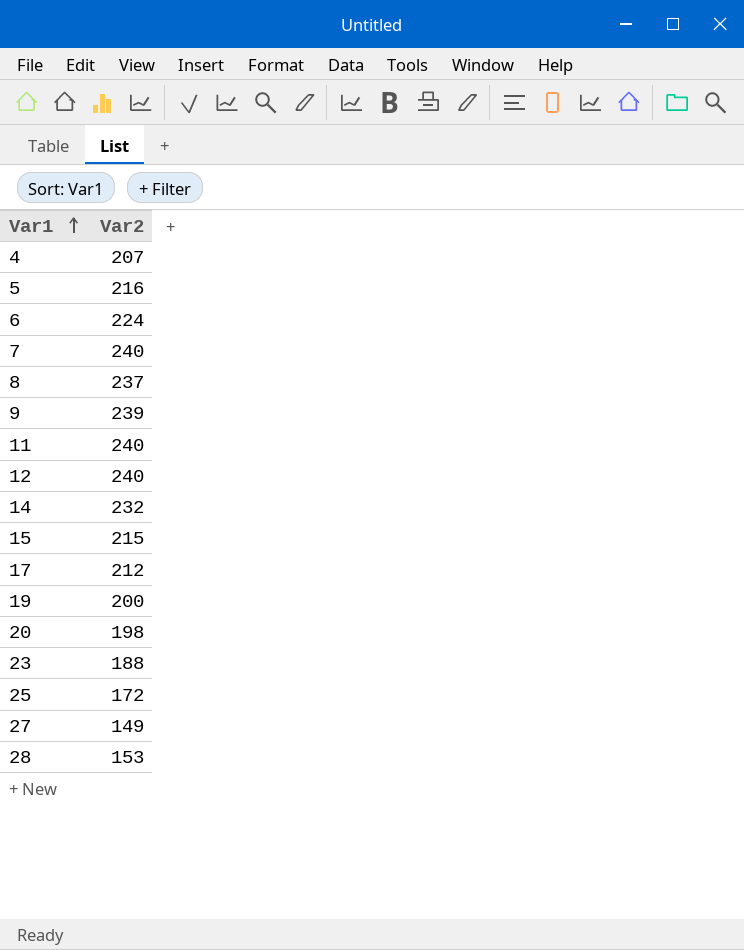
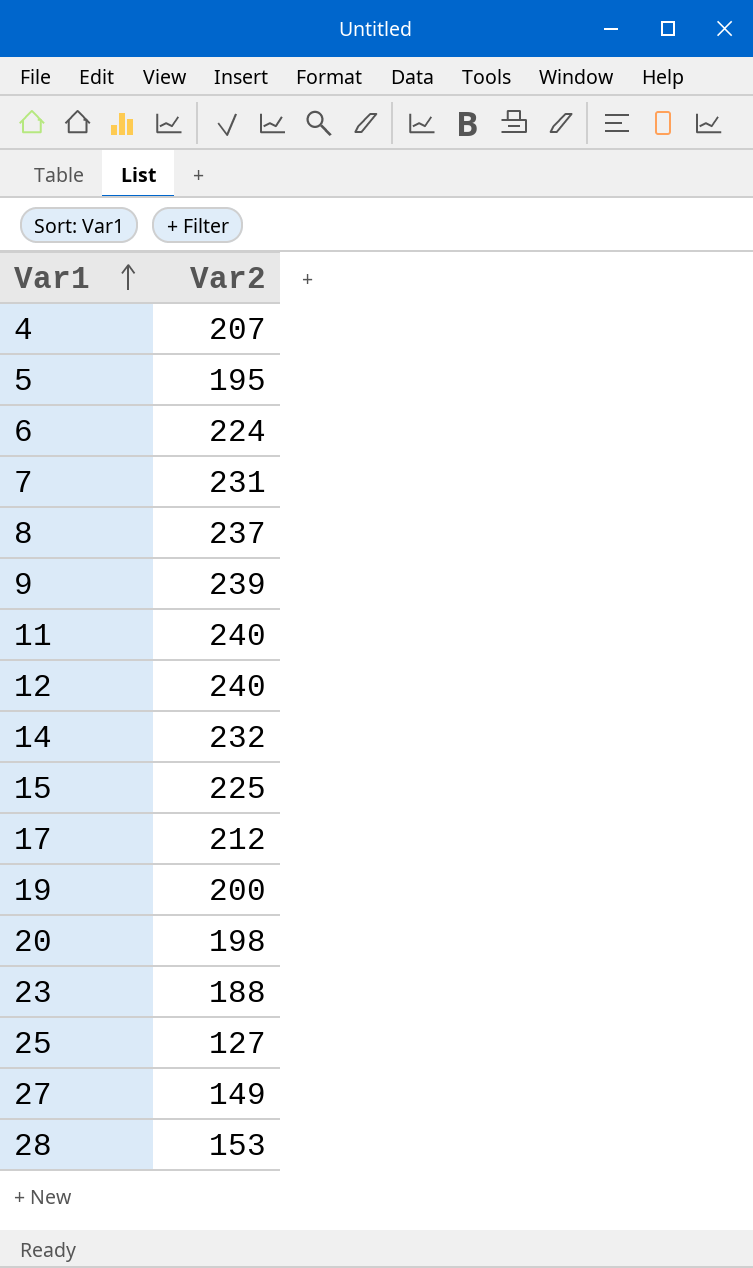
5 | Var2: 216 -> 195
7 | Var2: 240 -> 231
15 | Var2: 215 -> 225
25 | Var2: 172 -> 127

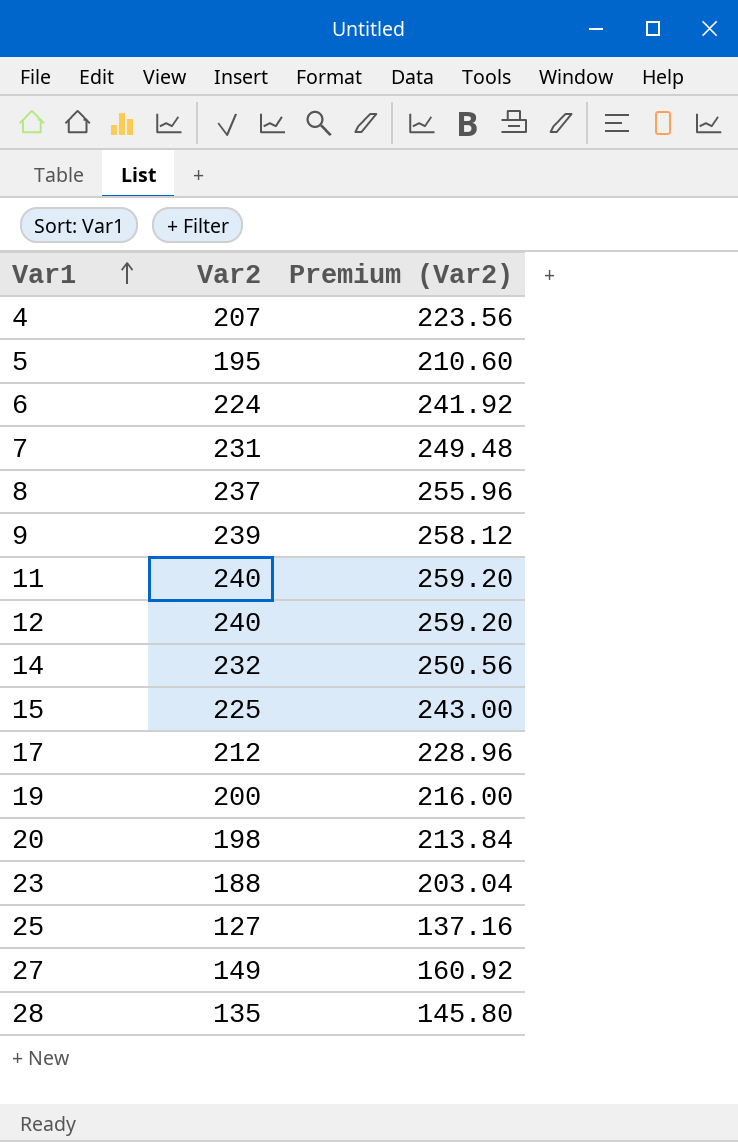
column Premium (Var2) | formula: none -> [Var2] * 1.08
28 | Var2: 153 -> 135

